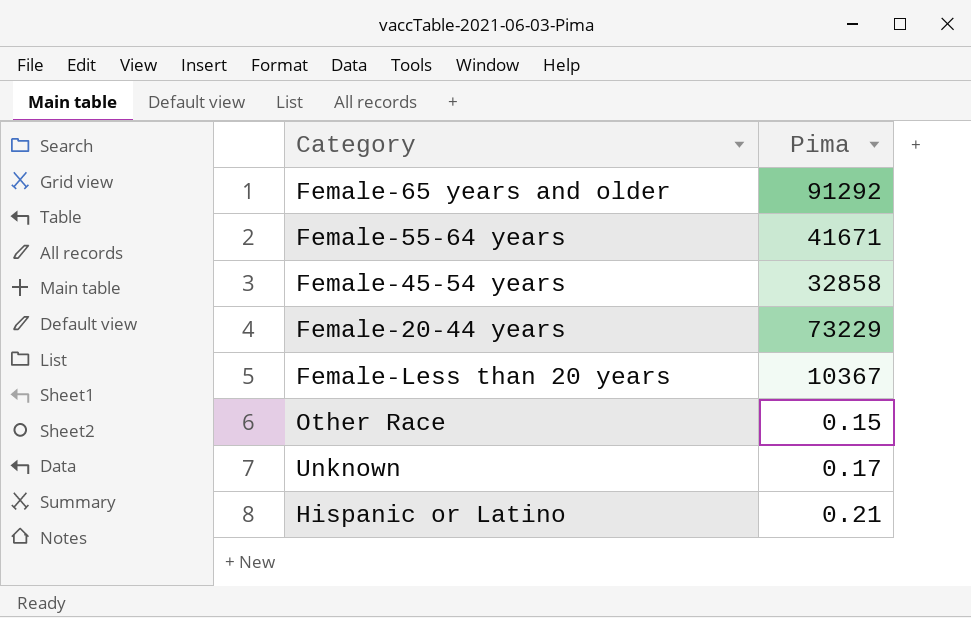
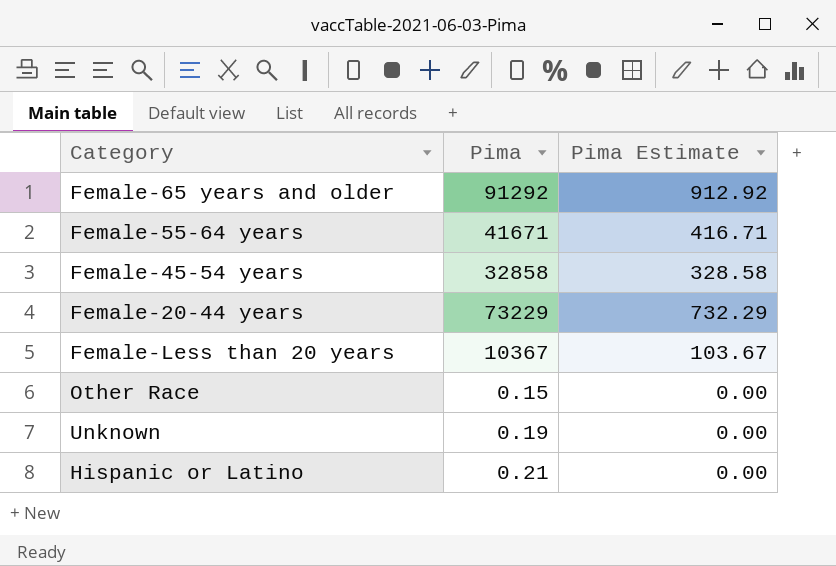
column Pima Estimate | formula: none -> [Pima] * 0.01
Unknown | Pima: 0.17 -> 0.19

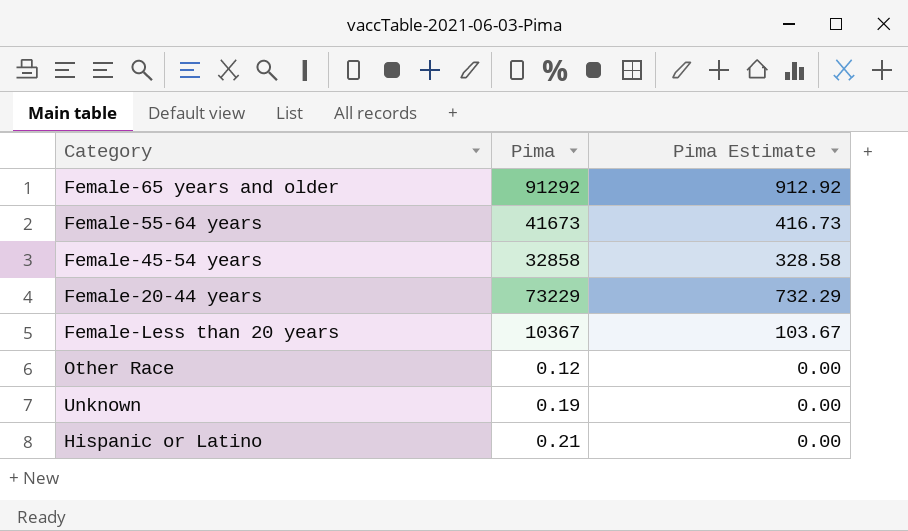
Female-55-64 years | Pima: 41671 -> 41673
Female-55-64 years | Pima Estimate: 416.71 -> 416.73
Other Race | Pima: 0.15 -> 0.12

